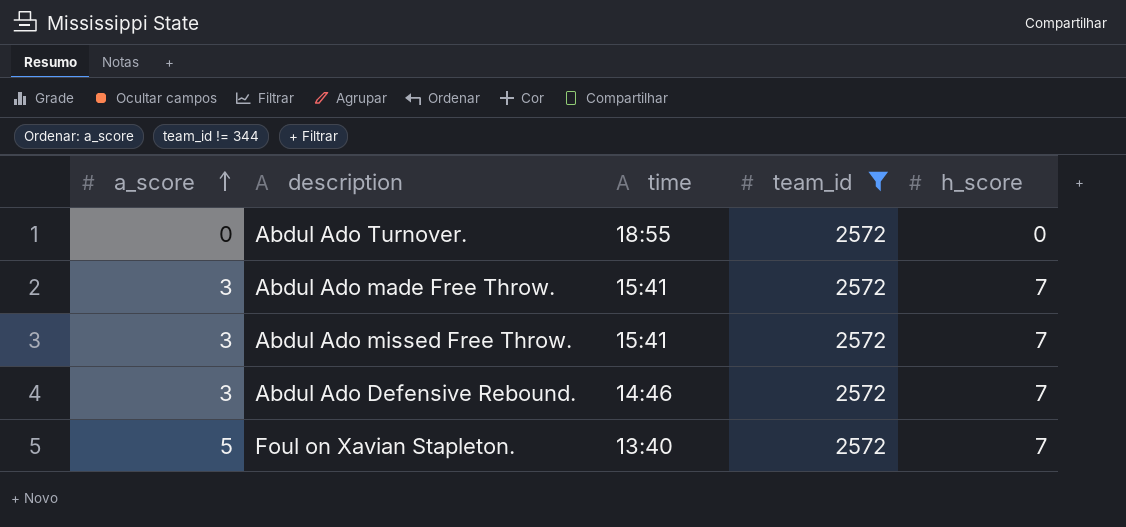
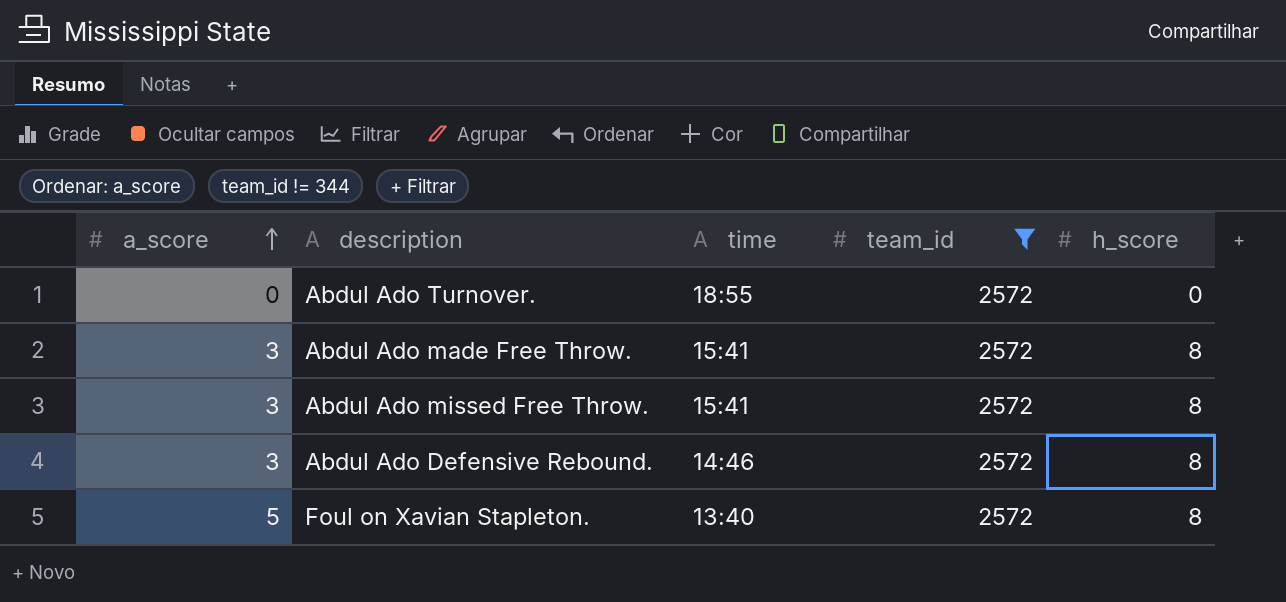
Abdul Ado made Free Throw. | h_score: 7 -> 8
Abdul Ado missed Free Throw. | h_score: 7 -> 8
Abdul Ado Defensive Rebound. | h_score: 7 -> 8
Foul on Xavian Stapleton. | h_score: 7 -> 8

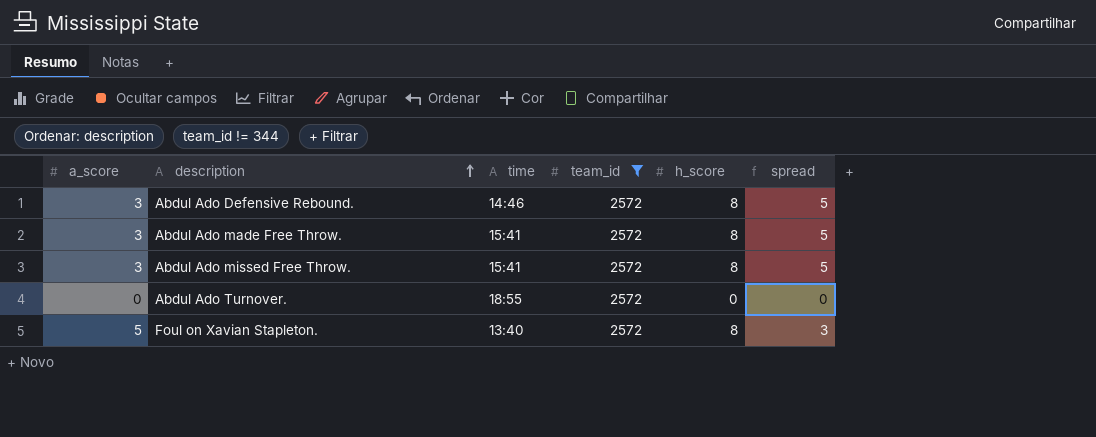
row order: a_score ascending -> description ascending
column spread | formula: none -> [h_score] - [a_score]

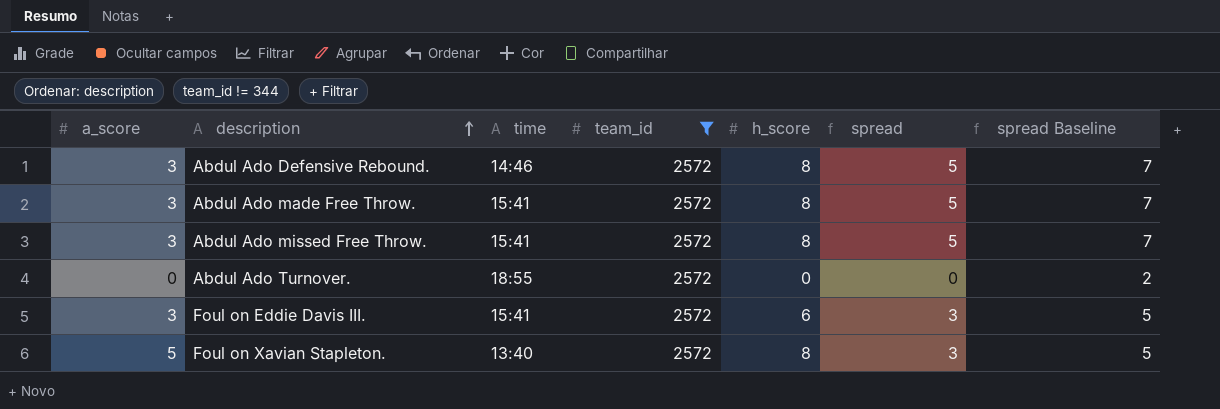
column spread Baseline | formula: none -> [spread] + 2
row Foul on Eddie Davis III.: none -> 3 | 15:41 | 2572 | 6 | 3 | 5

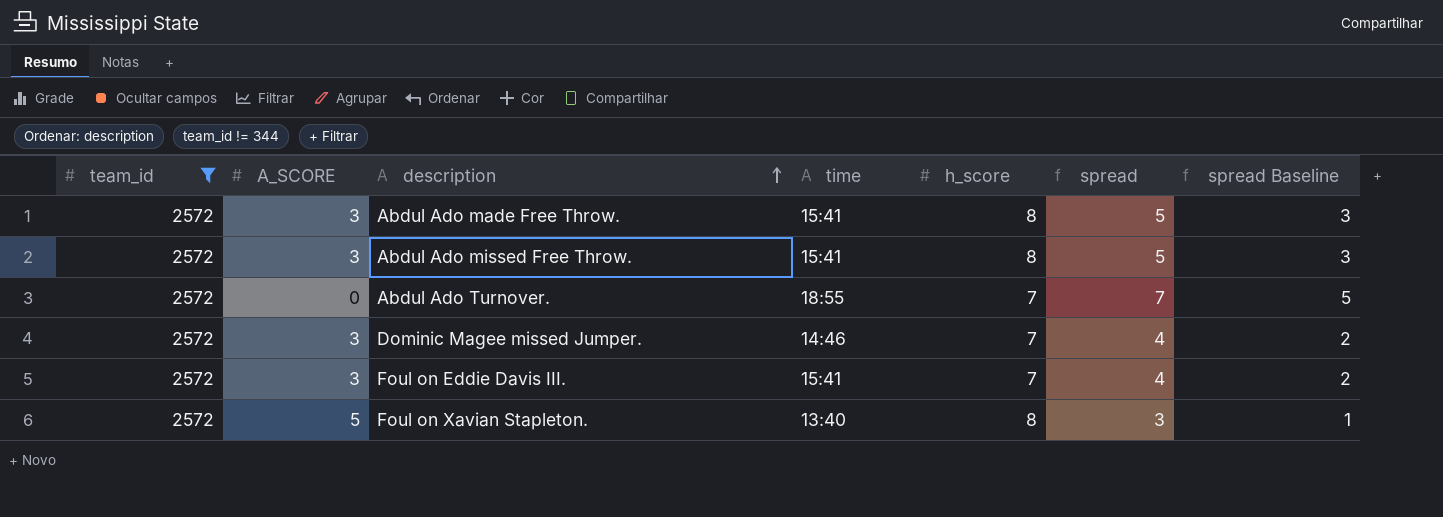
column team_id | position: 4 -> 1
column name: a_score -> A_SCORE
column spread Baseline | formula: [spread] + 2 -> [spread] - 2
row Abdul Ado Defensive Rebound.: 3 | 14:46 | 2572 | 8 | 5 | 7 -> none
Abdul Ado Turnover. | h_score: 0 -> 7
Abdul Ado Turnover. | spread: 0 -> 7
row Dominic Magee missed Jumper.: none -> 2572 | 3 | 14:46 | 7 | 4 | 2
Foul on Eddie Davis III. | h_score: 6 -> 7
Foul on Eddie Davis III. | spread: 3 -> 4

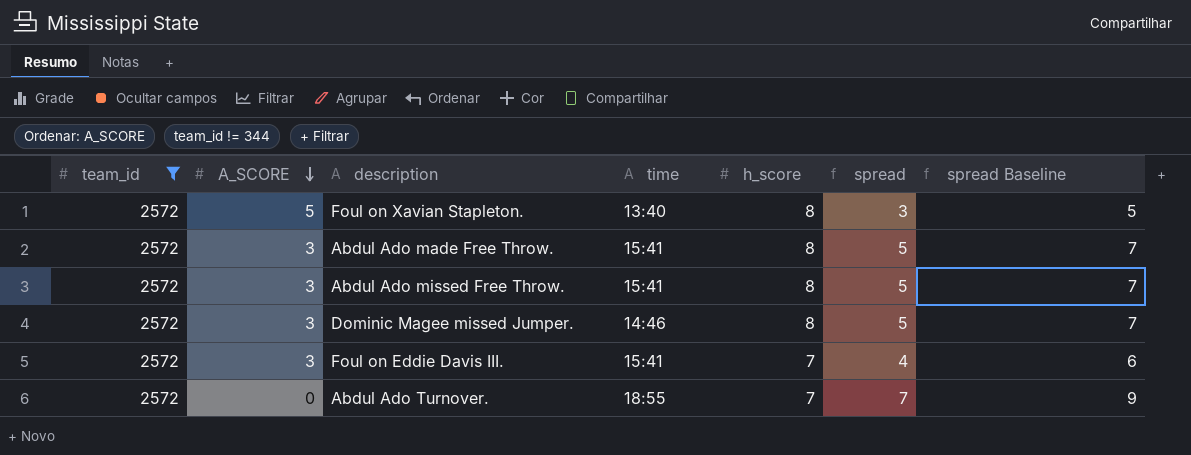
row order: description ascending -> A_SCORE descending
column spread Baseline | formula: [spread] - 2 -> [spread] + 2
Dominic Magee missed Jumper. | h_score: 7 -> 8
Dominic Magee missed Jumper. | spread: 4 -> 5

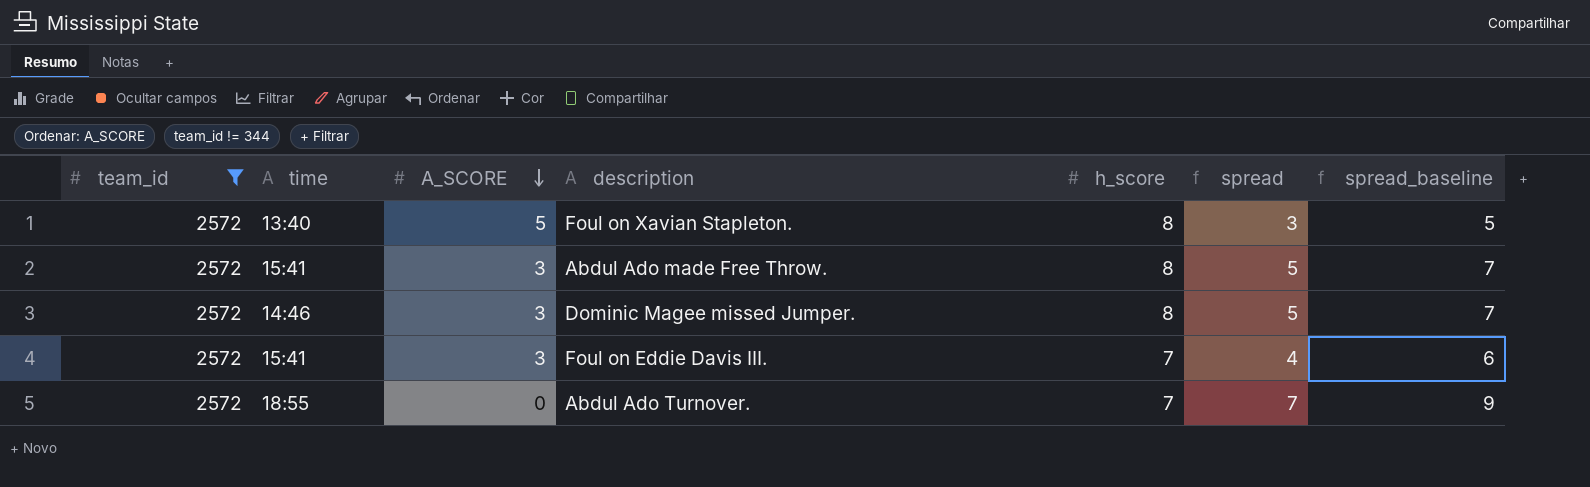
column time | position: 4 -> 2
column name: spread Baseline -> spread_baseline
row Abdul Ado missed Free Throw.: 2572 | 3 | 15:41 | 8 | 5 | 7 -> none

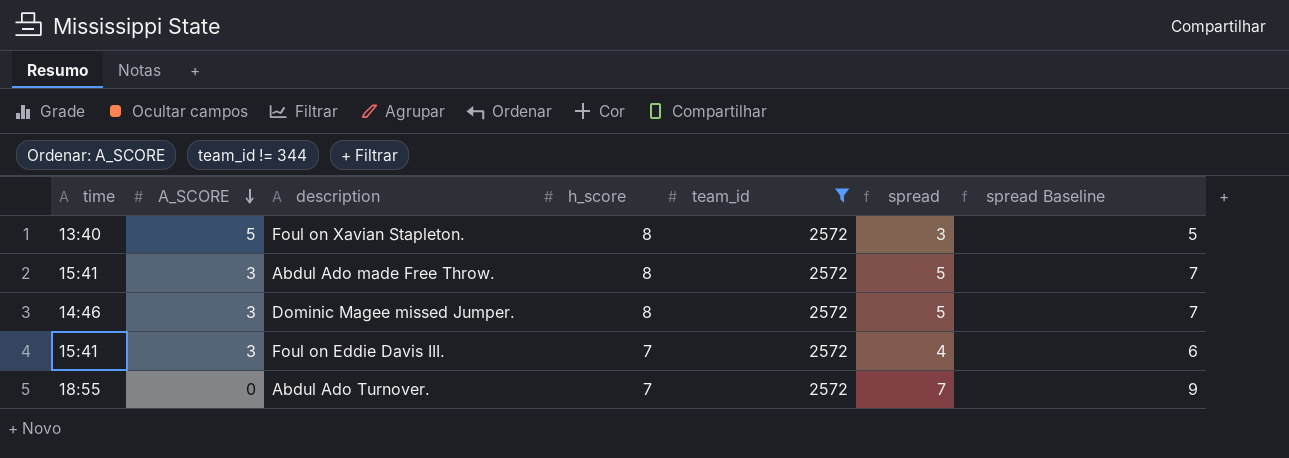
column team_id | position: 1 -> 5
column name: spread_baseline -> spread Baseline

